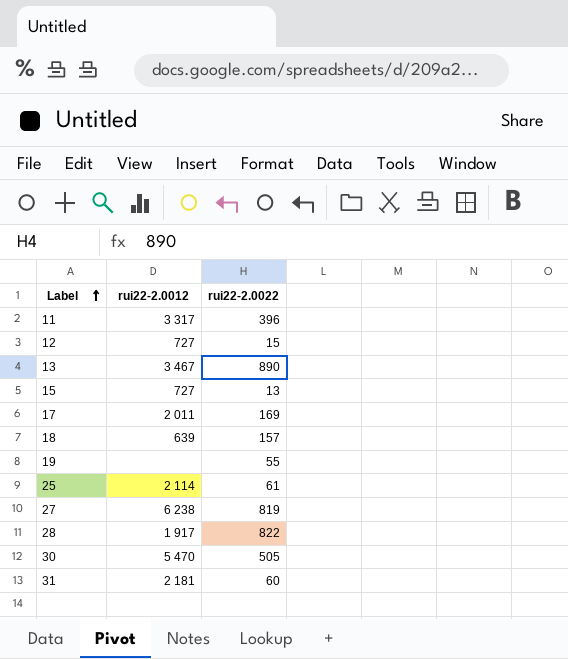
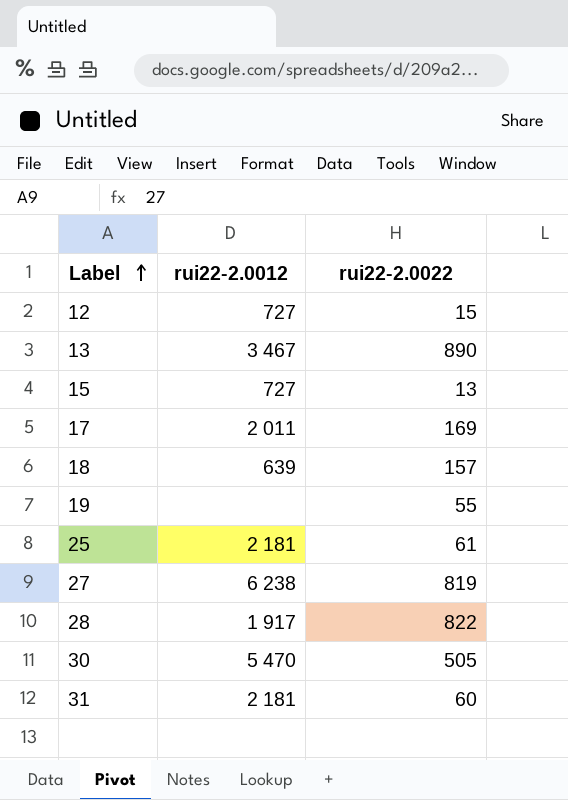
row 11: 3 317 | 396 -> none
25 | rui22-2.0012: 2 114 -> 2 181

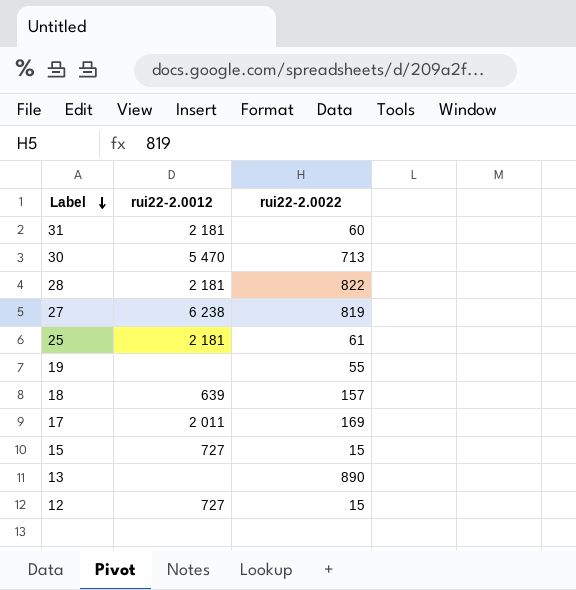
row order: Label ascending -> Label descending
30 | rui22-2.0022: 505 -> 713
28 | rui22-2.0012: 1 917 -> 2 181
15 | rui22-2.0022: 13 -> 15
13 | rui22-2.0012: 3 467 -> none

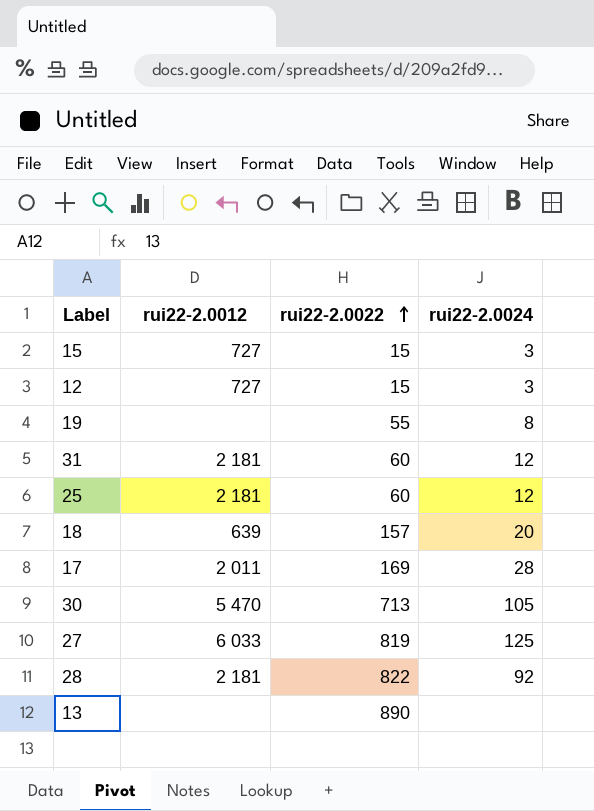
row order: Label descending -> rui22-2.0022 ascending
column rui22-2.0024 | position: none -> 4
25 | rui22-2.0022: 61 -> 60
27 | rui22-2.0012: 6 238 -> 6 033

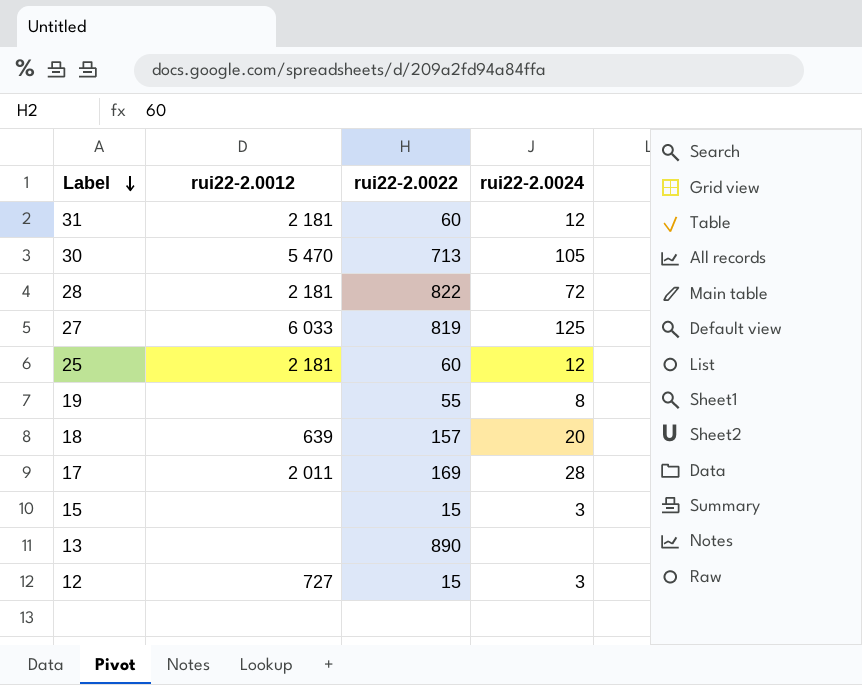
row order: rui22-2.0022 ascending -> Label descending
28 | rui22-2.0024: 92 -> 72
15 | rui22-2.0012: 727 -> none

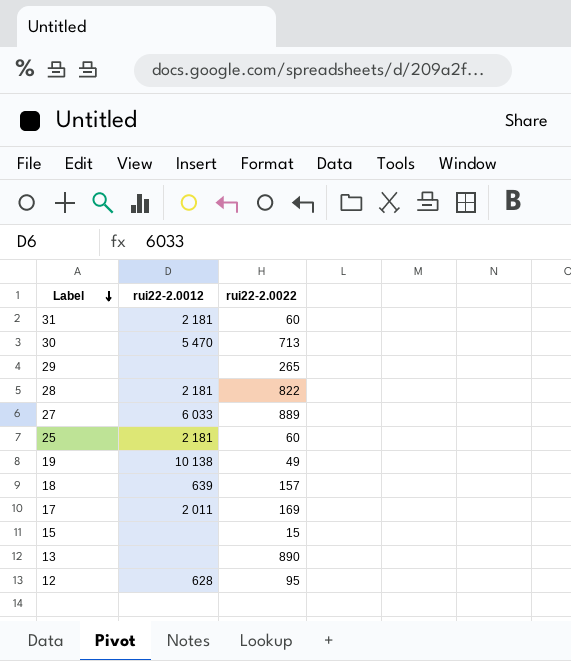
column rui22-2.0024 | position: 4 -> none
row 29: none -> none | 265
27 | rui22-2.0022: 819 -> 889
19 | rui22-2.0012: none -> 10 138
19 | rui22-2.0022: 55 -> 49
12 | rui22-2.0012: 727 -> 628
12 | rui22-2.0022: 15 -> 95

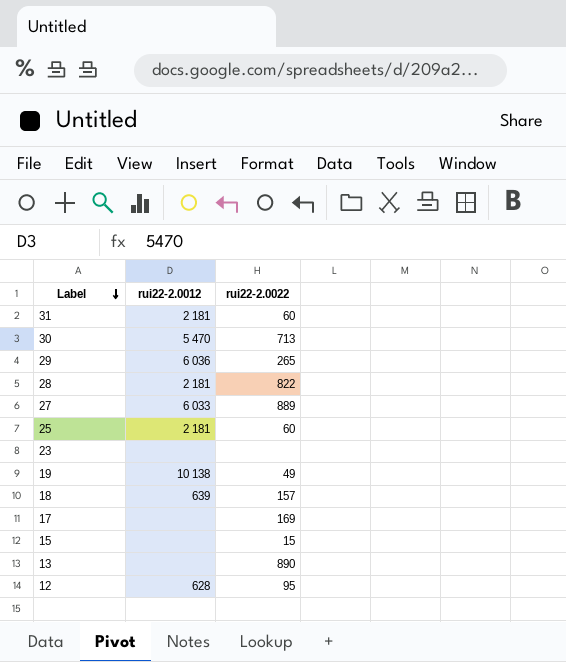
29 | rui22-2.0012: none -> 6 036
row 23: none -> none | none
17 | rui22-2.0012: 2 011 -> none

